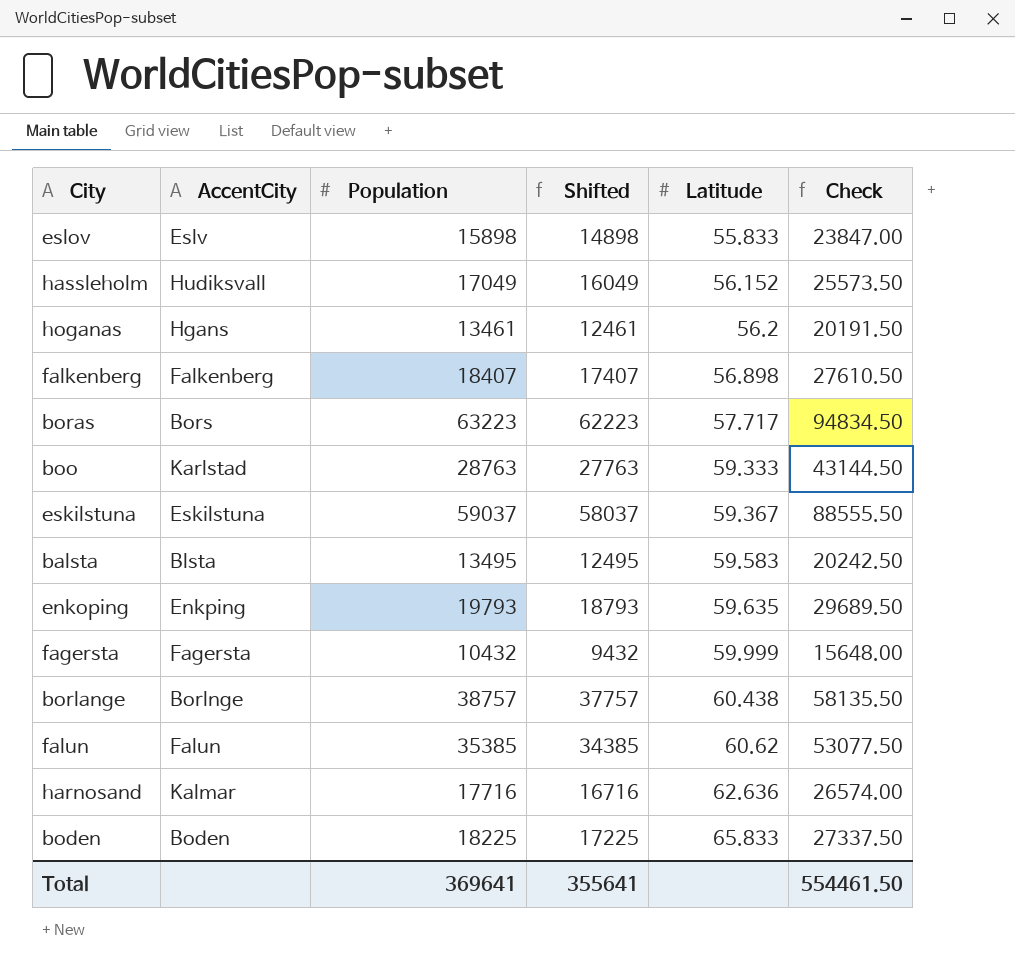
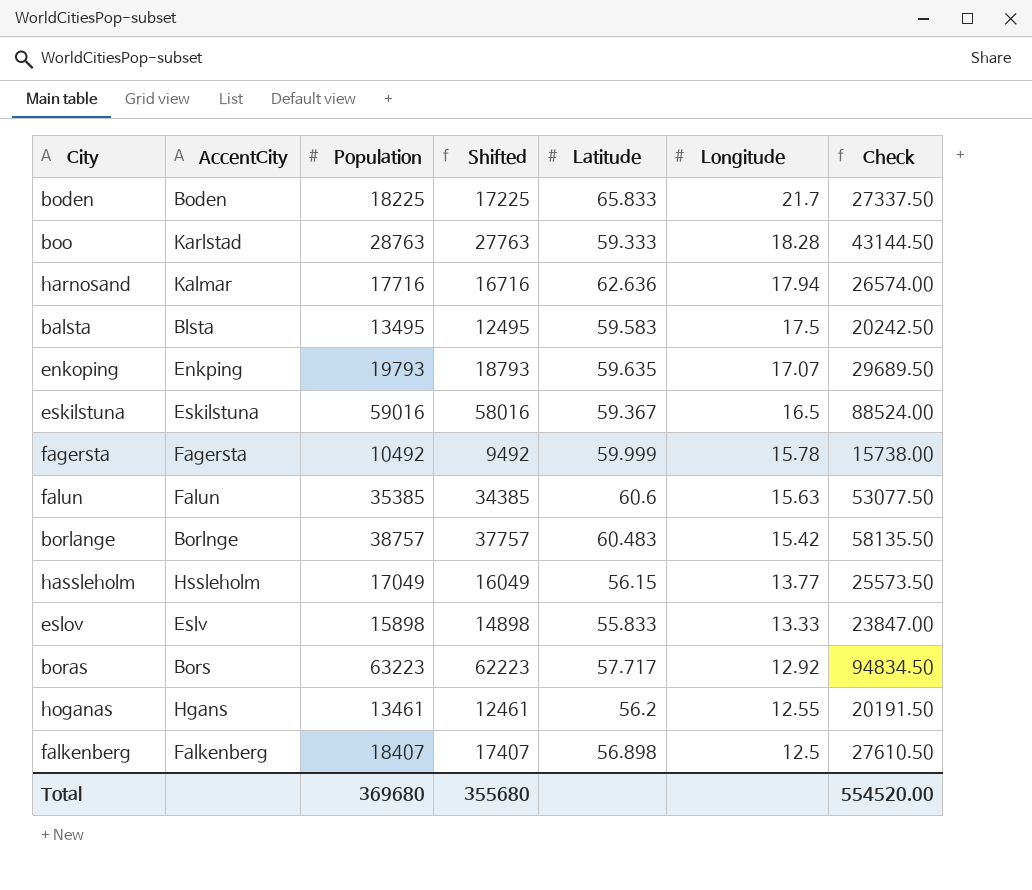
row order: Latitude ascending -> Longitude descending
column Longitude | position: none -> 6
eskilstuna | Population: 59037 -> 59016
eskilstuna | Shifted: 58037 -> 58016
eskilstuna | Check: 88555.50 -> 88524.00
fagersta | Population: 10432 -> 10492
fagersta | Shifted: 9432 -> 9492
fagersta | Check: 15648.00 -> 15738.00
falun | Latitude: 60.62 -> 60.6
borlange | Latitude: 60.438 -> 60.483
hassleholm | AccentCity: Hudiksvall -> Hssleholm
hassleholm | Latitude: 56.152 -> 56.15
Total | Population: 369641 -> 369680
Total | Shifted: 355641 -> 355680
Total | Check: 554461.50 -> 554520.00

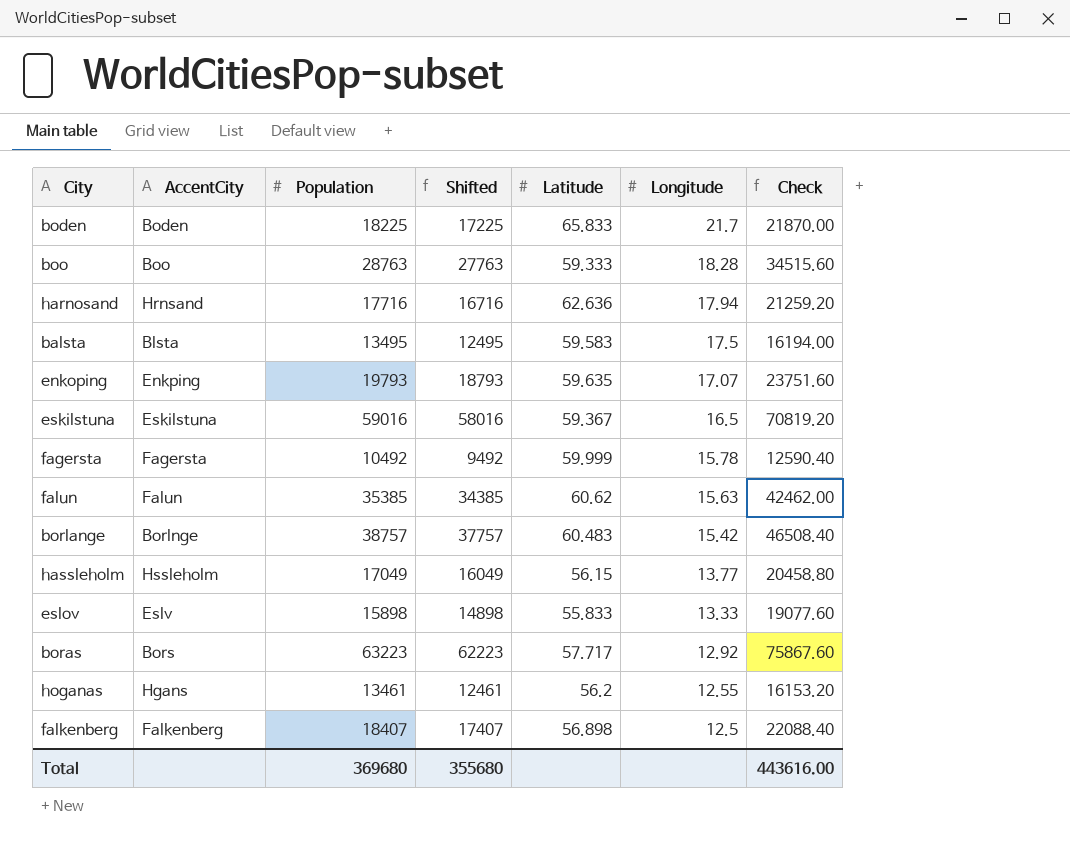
column Check | formula: [Population] * 1.5 -> [Population] * 1.2
boo | AccentCity: Karlstad -> Boo
harnosand | AccentCity: Kalmar -> Hrnsand
falun | Latitude: 60.6 -> 60.62
Total | Check: 554520.00 -> 443616.00

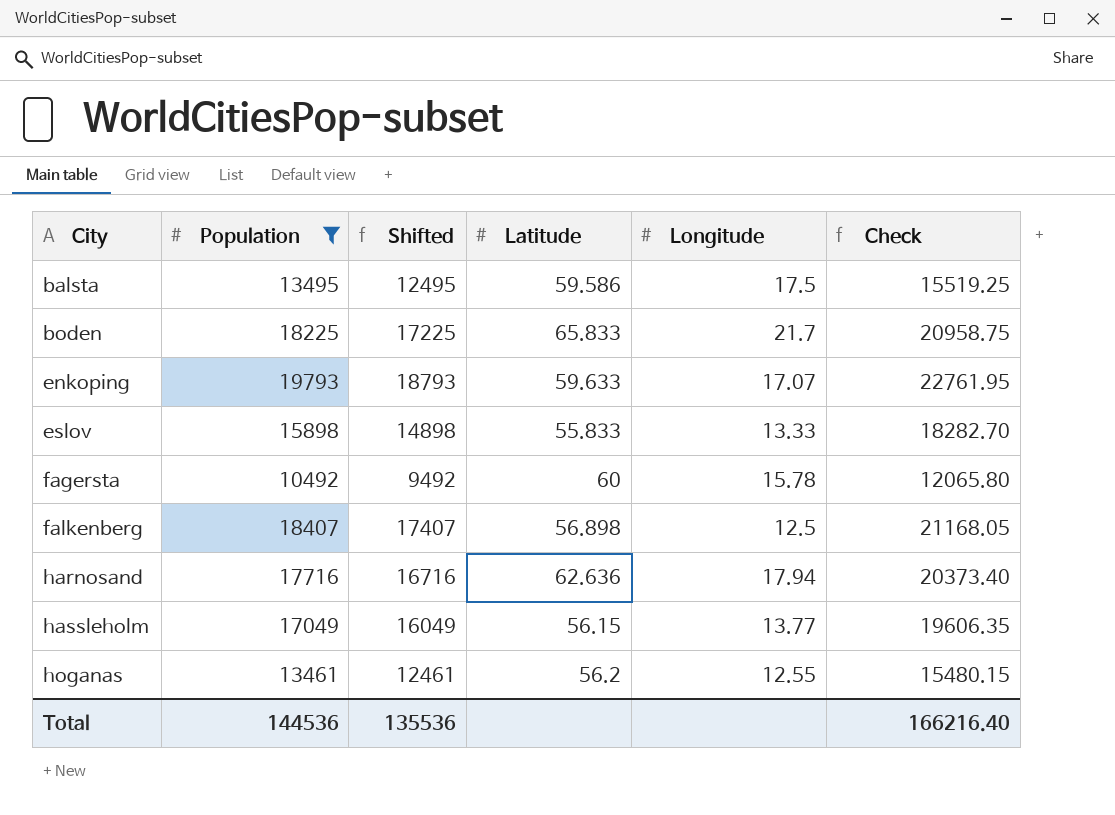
filter: none -> Population <= 19793
row order: Longitude descending -> City ascending
column AccentCity | position: 2 -> none
column Check | formula: [Population] * 1.2 -> [Population] * 1.15
balsta | Latitude: 59.583 -> 59.586
enkoping | Latitude: 59.635 -> 59.633
fagersta | Latitude: 59.999 -> 60
Total | Population: 369680 -> 144536
Total | Shifted: 355680 -> 135536
Total | Check: 443616.00 -> 166216.40

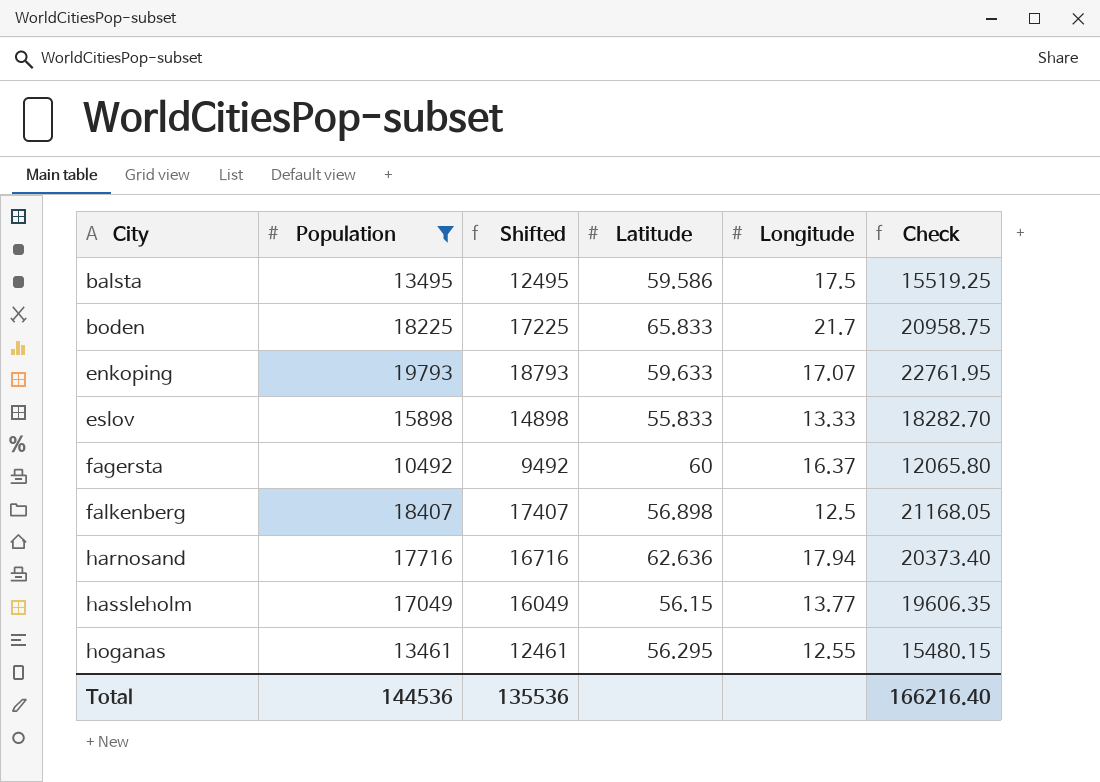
fagersta | Longitude: 15.78 -> 16.37
hoganas | Latitude: 56.2 -> 56.295

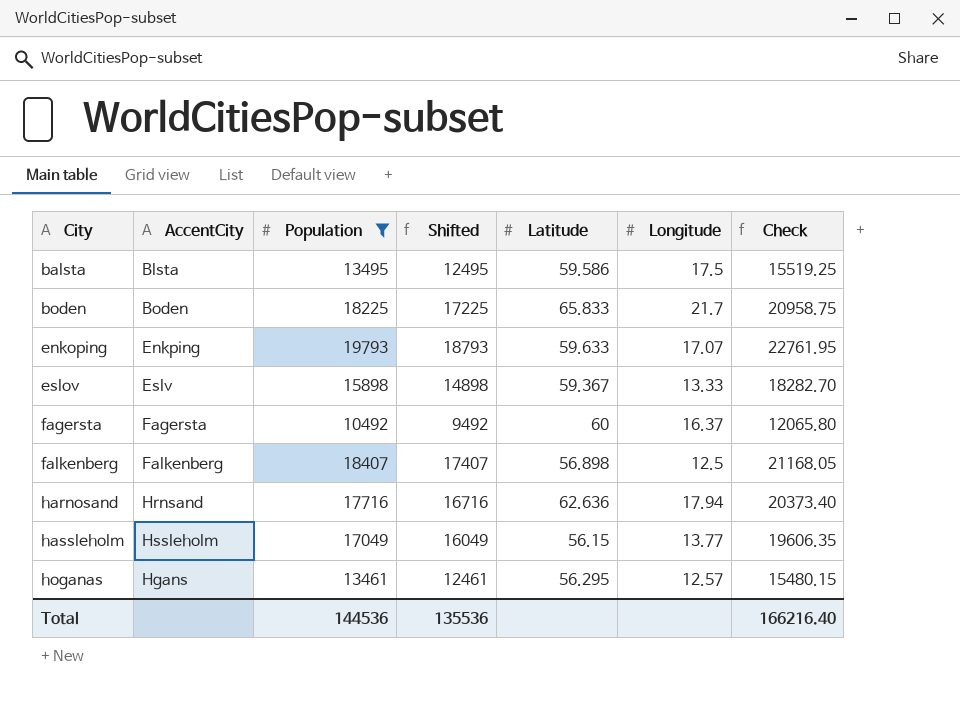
column AccentCity | position: none -> 2
eslov | Latitude: 55.833 -> 59.367
hoganas | Longitude: 12.55 -> 12.57

